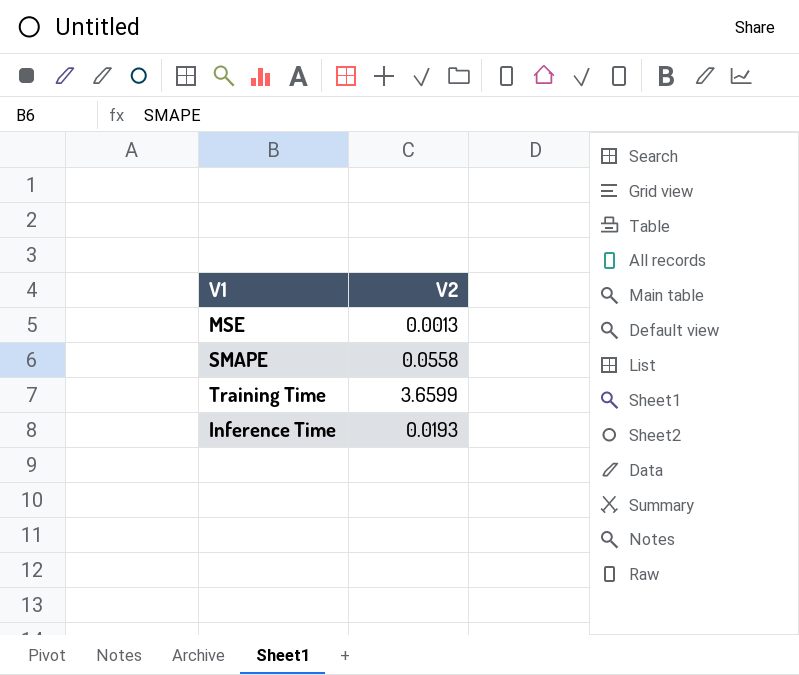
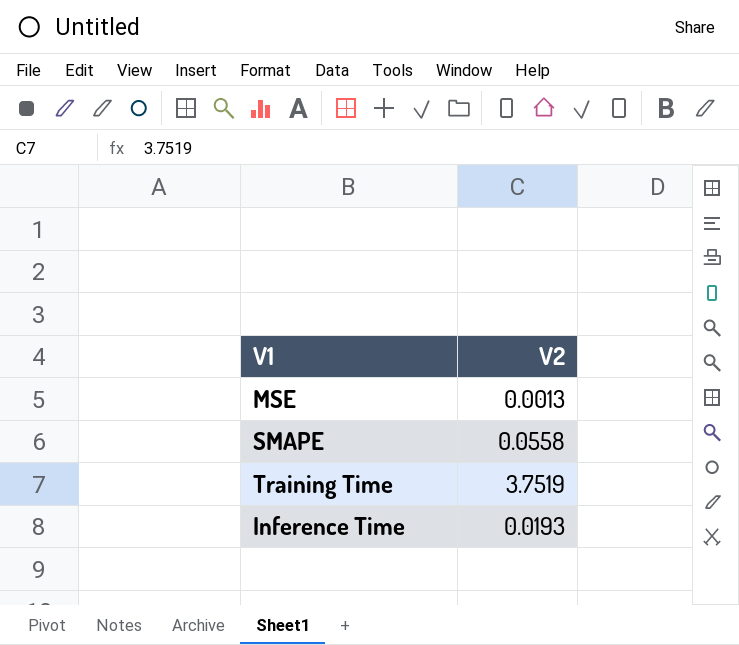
Training Time | V2: 3.6599 -> 3.7519

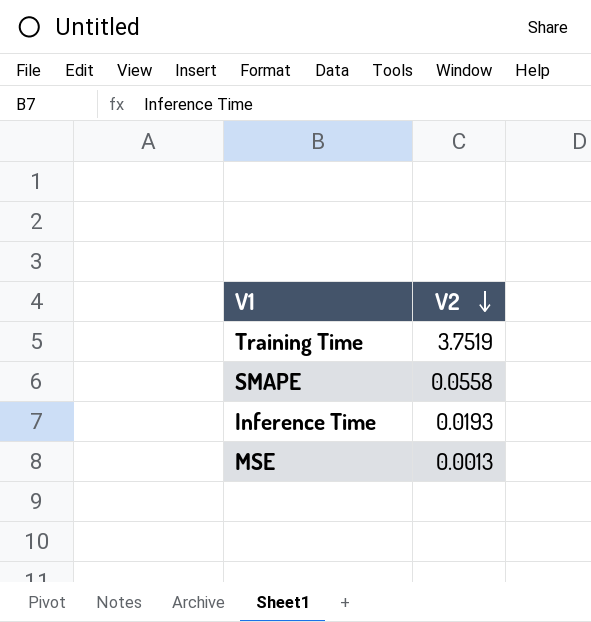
row order: none -> V2 descending

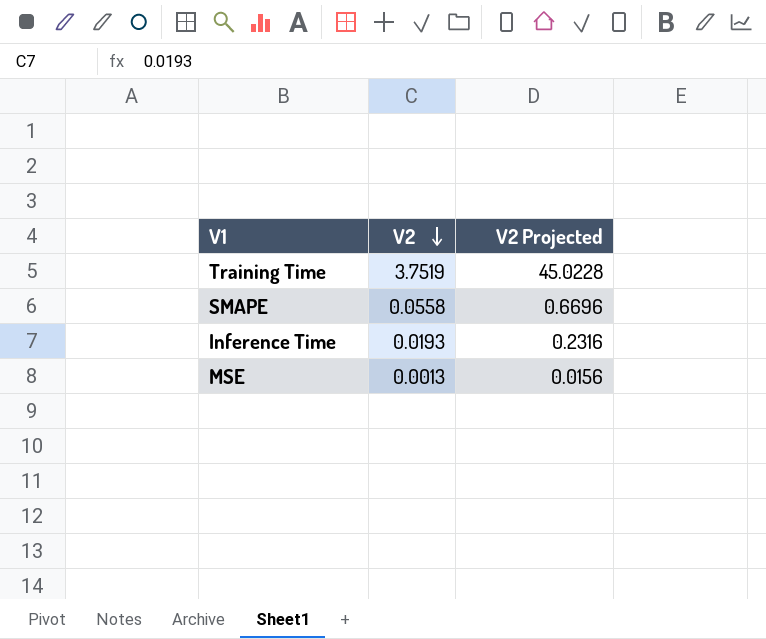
column V2 Projected | formula: none -> [V2] * 12

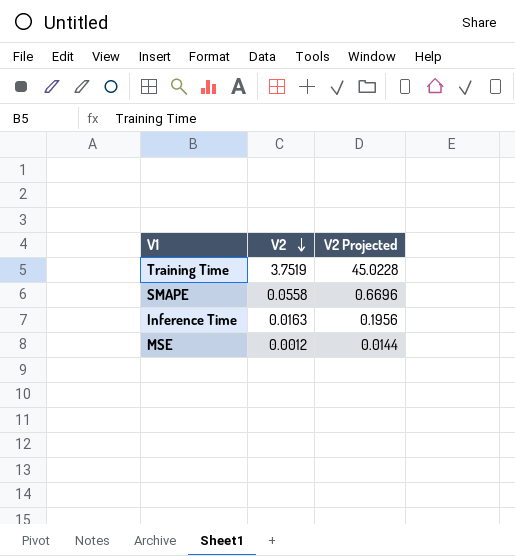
Inference Time | V2: 0.0193 -> 0.0163
Inference Time | V2 Projected: 0.2316 -> 0.1956
MSE | V2: 0.0013 -> 0.0012
MSE | V2 Projected: 0.0156 -> 0.0144

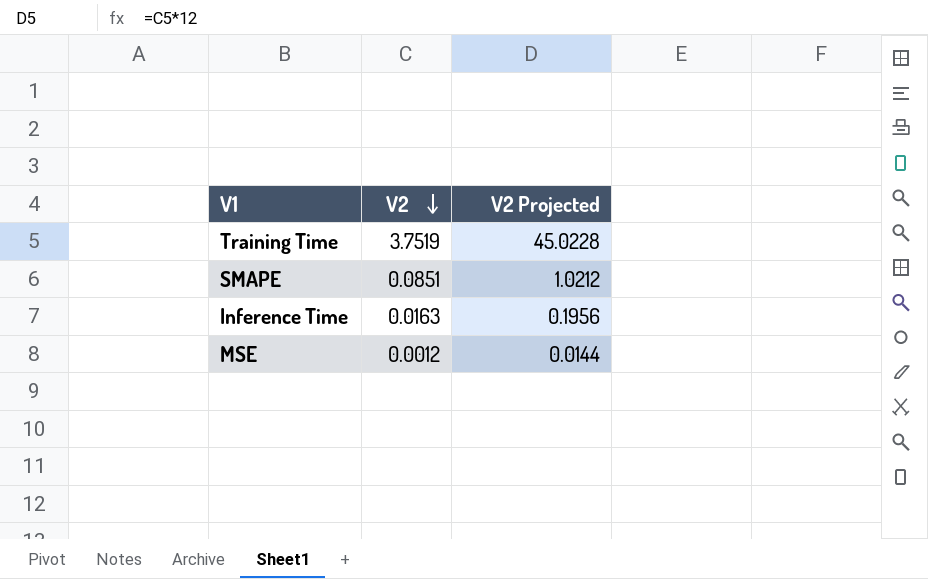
SMAPE | V2: 0.0558 -> 0.0851
SMAPE | V2 Projected: 0.6696 -> 1.0212

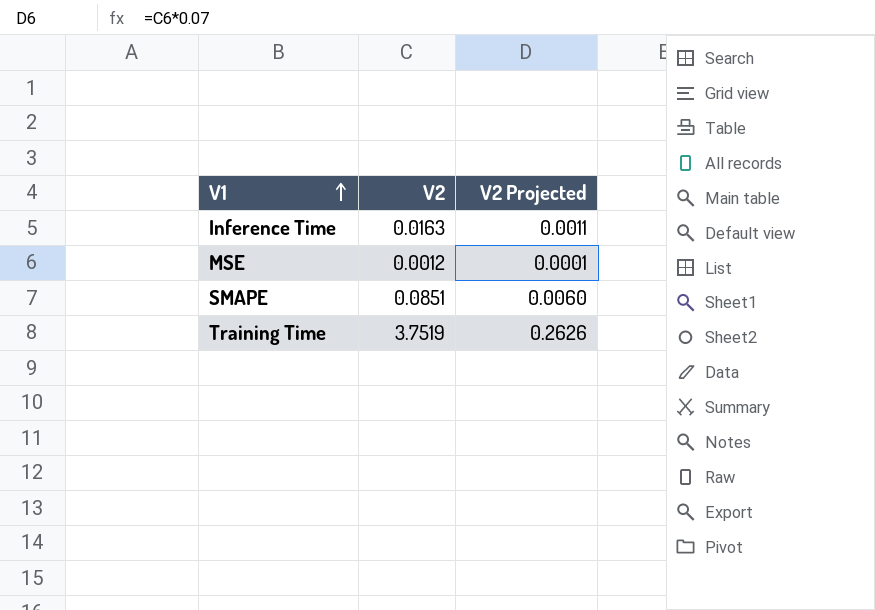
row order: V2 descending -> V1 ascending
column V2 Projected | formula: [V2] * 12 -> [V2] * 0.07

